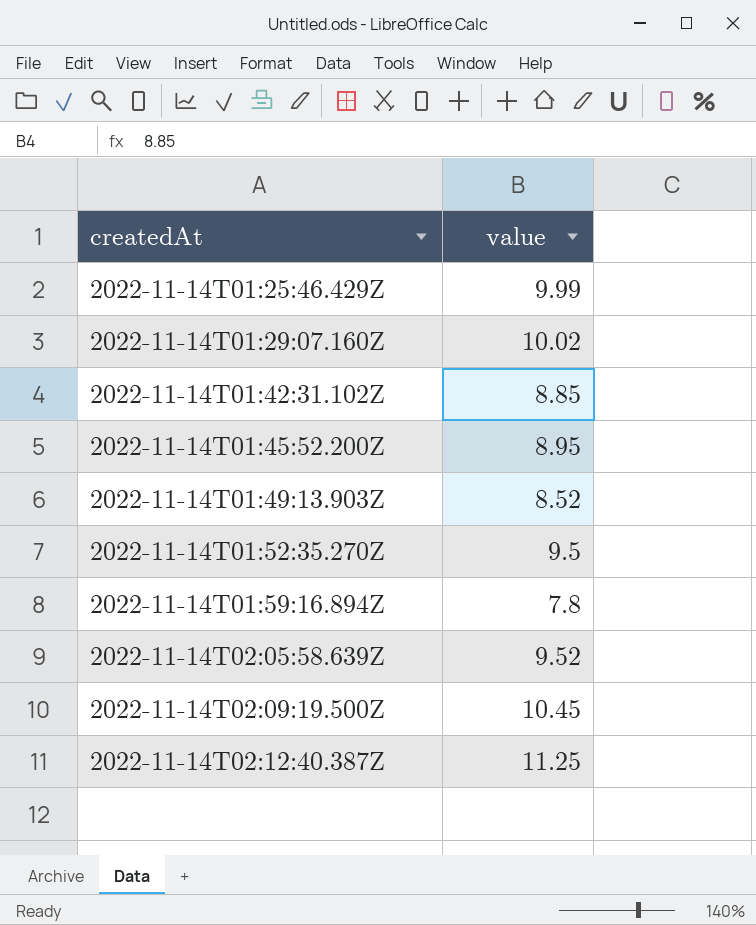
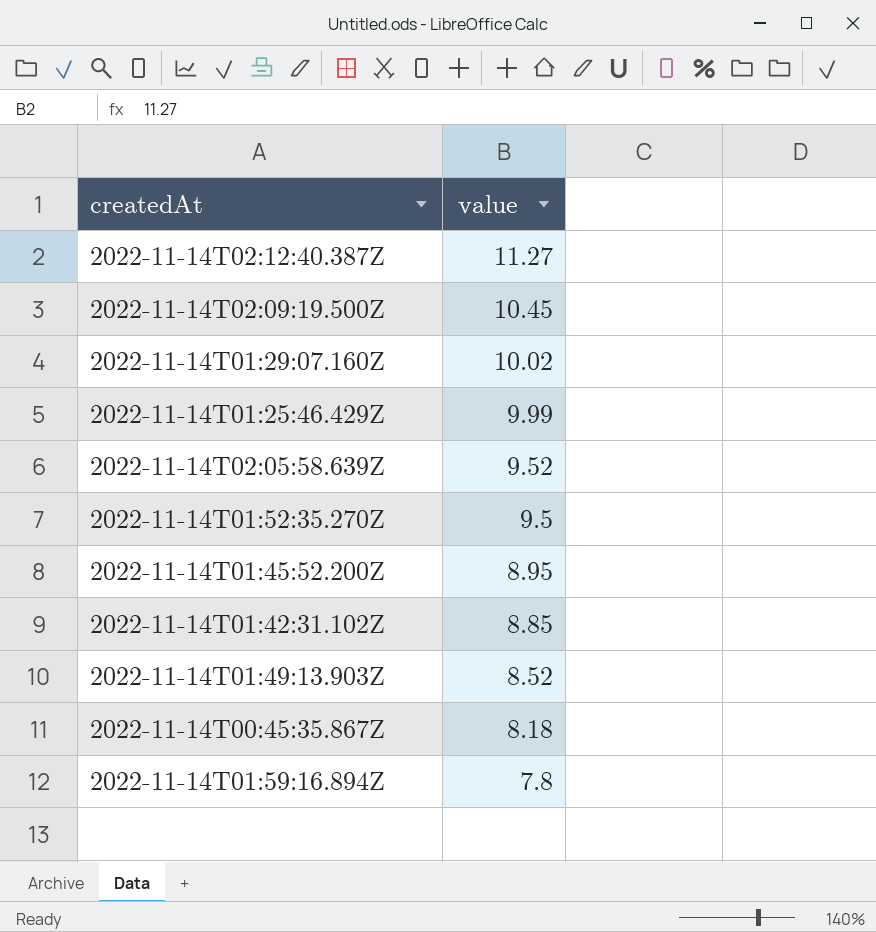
row order: createdAt ascending -> value descending
2022-11-14T02:12:40.387Z | value: 11.25 -> 11.27
row 2022-11-14T00:45:35.867Z: none -> 8.18

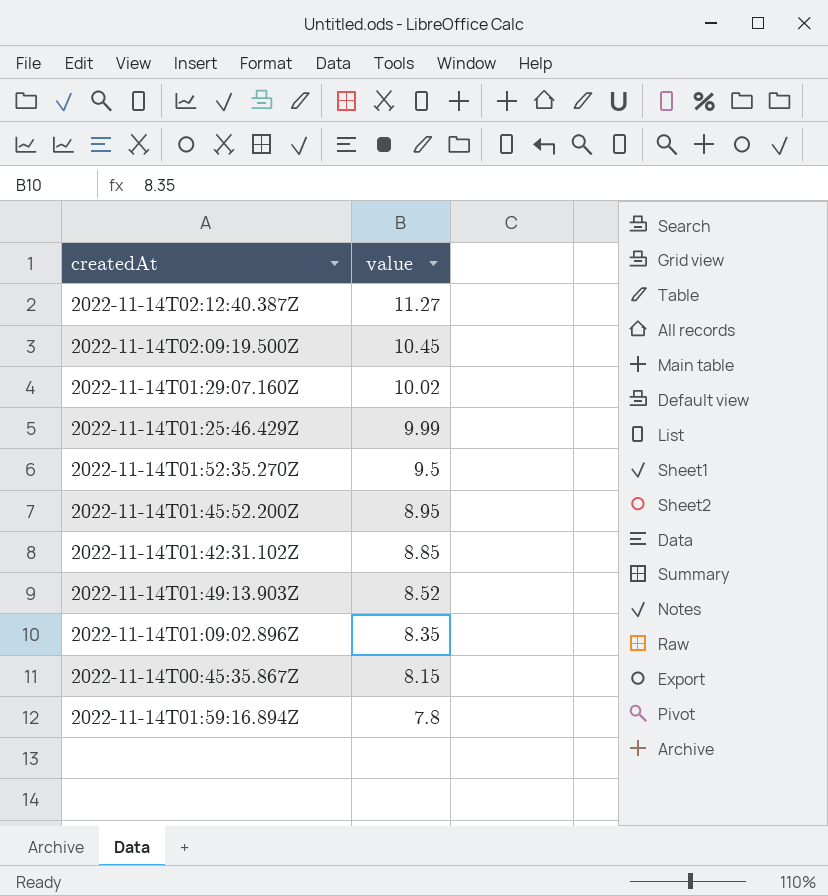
row 2022-11-14T02:05:58.639Z: 9.52 -> none
row 2022-11-14T01:09:02.896Z: none -> 8.35
2022-11-14T00:45:35.867Z | value: 8.18 -> 8.15

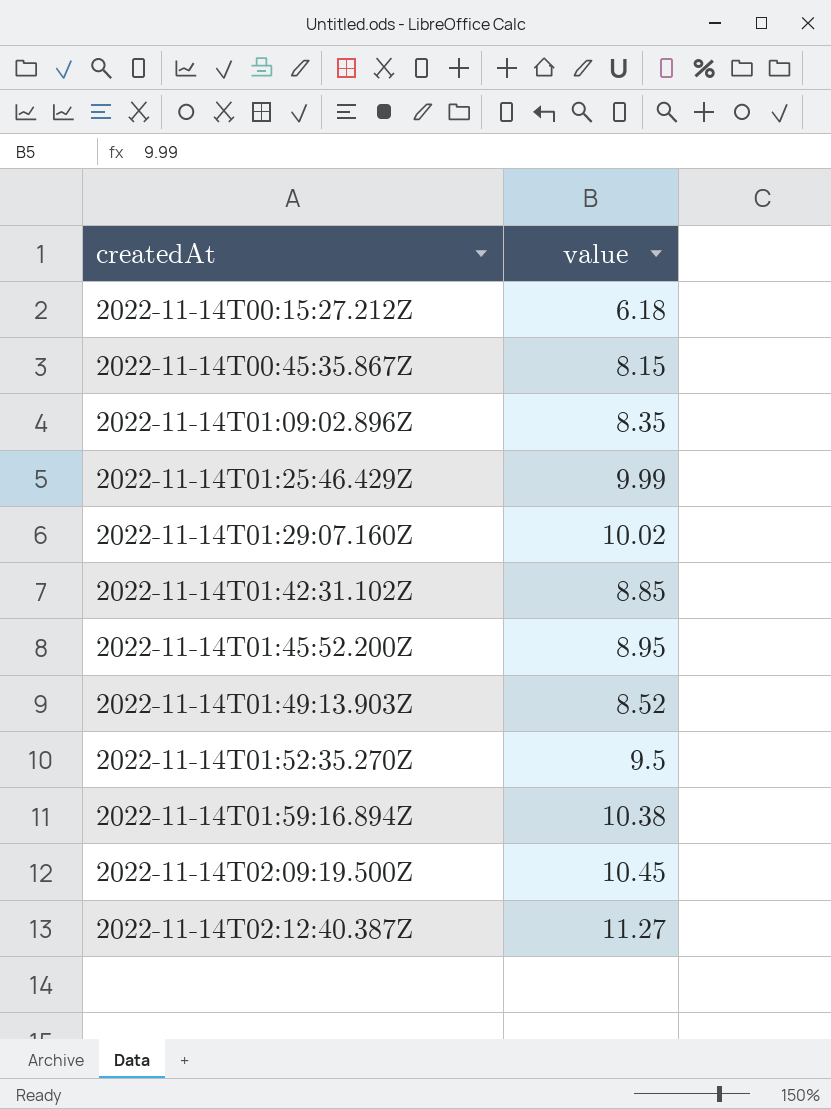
row order: value descending -> createdAt ascending
row 2022-11-14T00:15:27.212Z: none -> 6.18
2022-11-14T01:59:16.894Z | value: 7.8 -> 10.38

